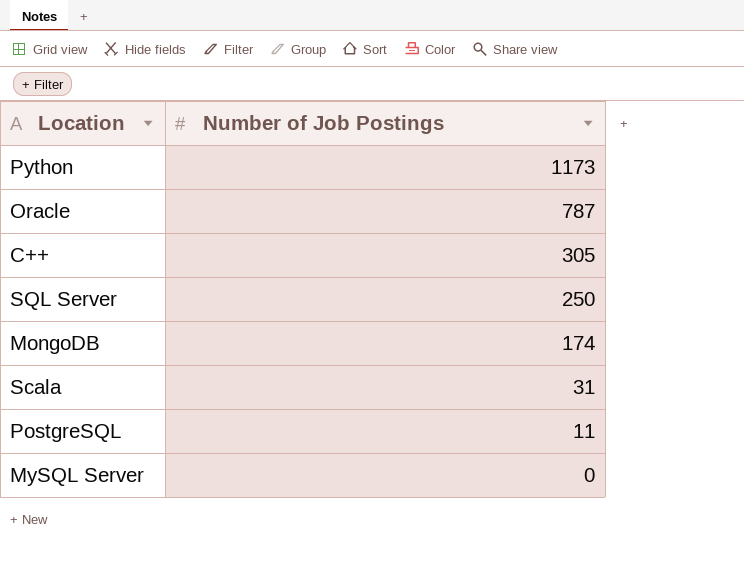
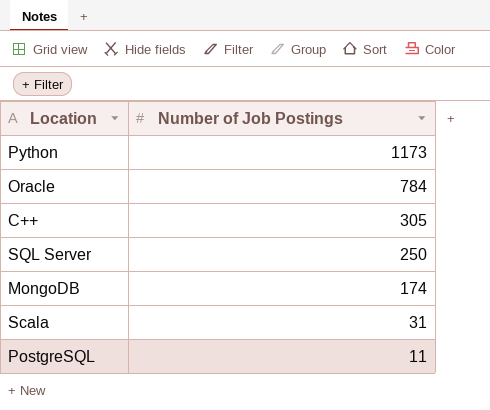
row MySQL Server: 0 -> none
Oracle | Number of Job Postings: 787 -> 784

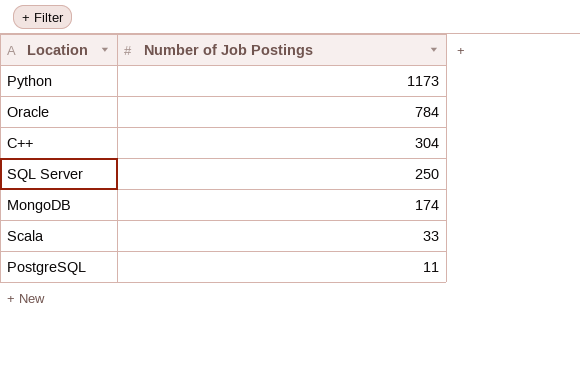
C++ | Number of Job Postings: 305 -> 304
Scala | Number of Job Postings: 31 -> 33

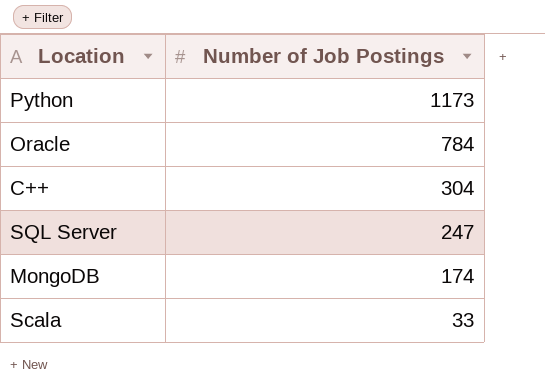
row PostgreSQL: 11 -> none
SQL Server | Number of Job Postings: 250 -> 247

